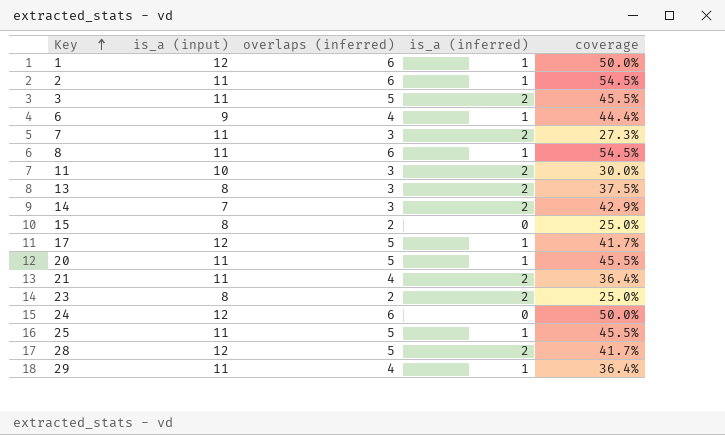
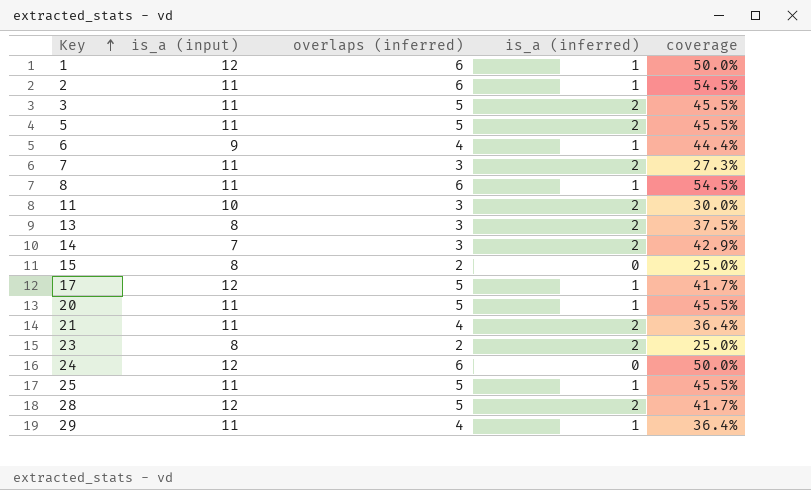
row 5: none -> 11 | 5 | 2 | 45.5%

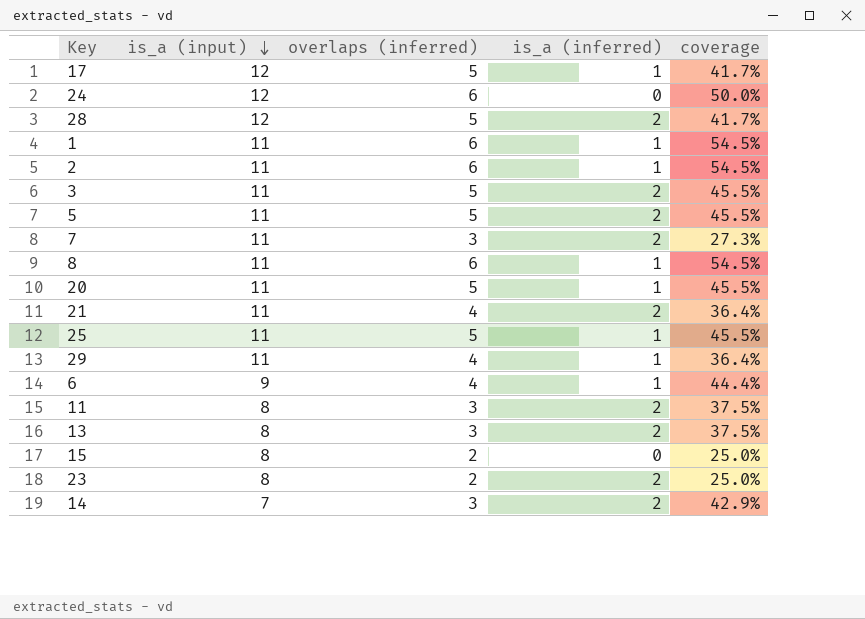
row order: Key ascending -> is_a (input) descending
1 | is_a (input): 12 -> 11
1 | coverage: 50.0% -> 54.5%
11 | is_a (input): 10 -> 8
11 | coverage: 30.0% -> 37.5%

